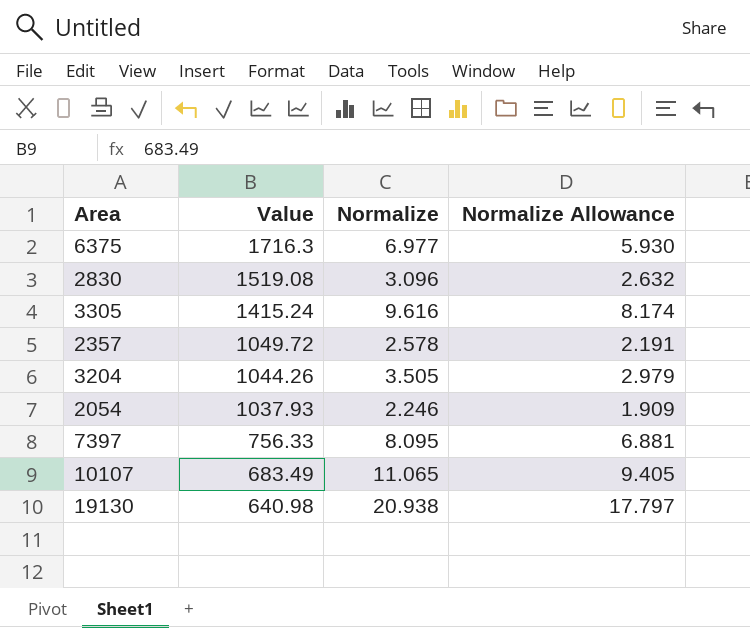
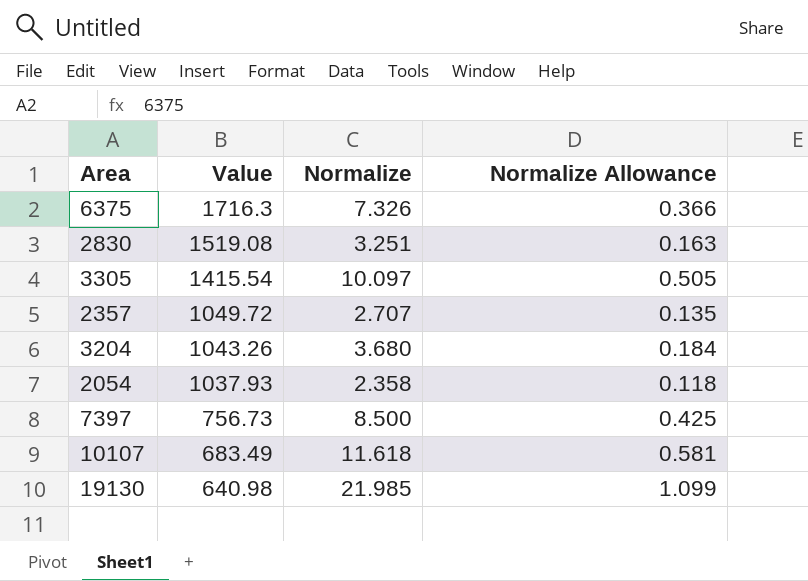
column Normalize Allowance | formula: [Normalize] * 0.85 -> [Normalize] * 0.05
6375 | Normalize: 6.977 -> 7.326
2830 | Normalize: 3.096 -> 3.251
3305 | Value: 1415.24 -> 1415.54
3305 | Normalize: 9.616 -> 10.097
2357 | Normalize: 2.578 -> 2.707
3204 | Value: 1044.26 -> 1043.26
3204 | Normalize: 3.505 -> 3.680
2054 | Normalize: 2.246 -> 2.358
7397 | Value: 756.33 -> 756.73
7397 | Normalize: 8.095 -> 8.500
10107 | Normalize: 11.065 -> 11.618
19130 | Normalize: 20.938 -> 21.985

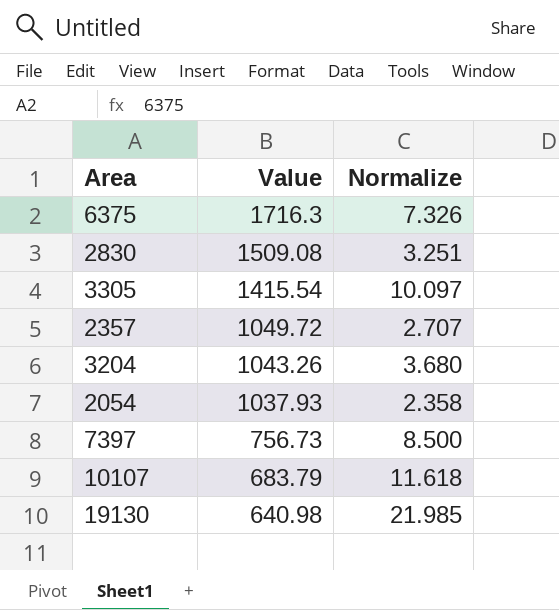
column Normalize Allowance | formula: [Normalize] * 0.05 -> none
2830 | Value: 1519.08 -> 1509.08
10107 | Value: 683.49 -> 683.79

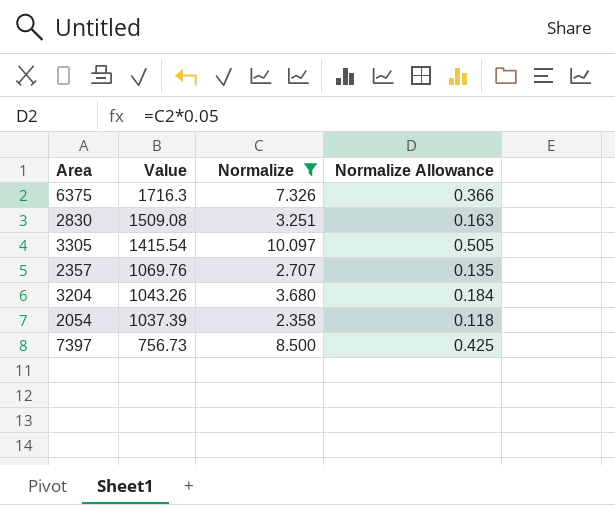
filter: none -> Normalize <= 10.097
column Normalize Allowance | formula: none -> [Normalize] * 0.05
2357 | Value: 1049.72 -> 1069.76
2054 | Value: 1037.93 -> 1037.39

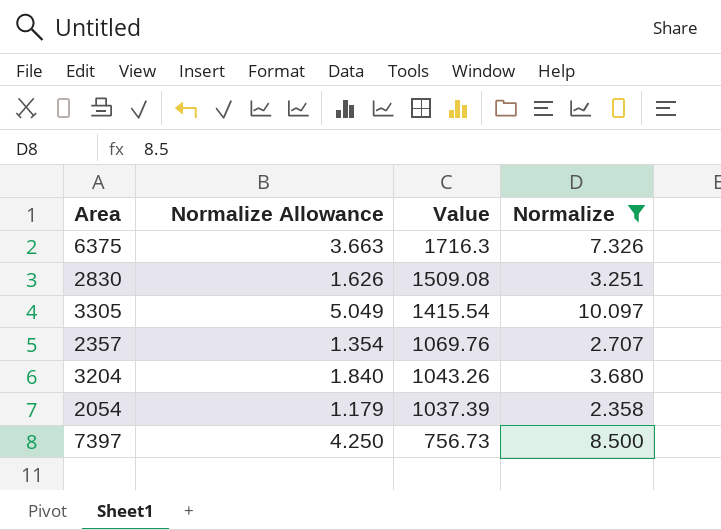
column Normalize Allowance | formula: [Normalize] * 0.05 -> [Normalize] * 0.5
column Normalize Allowance | position: 4 -> 2

